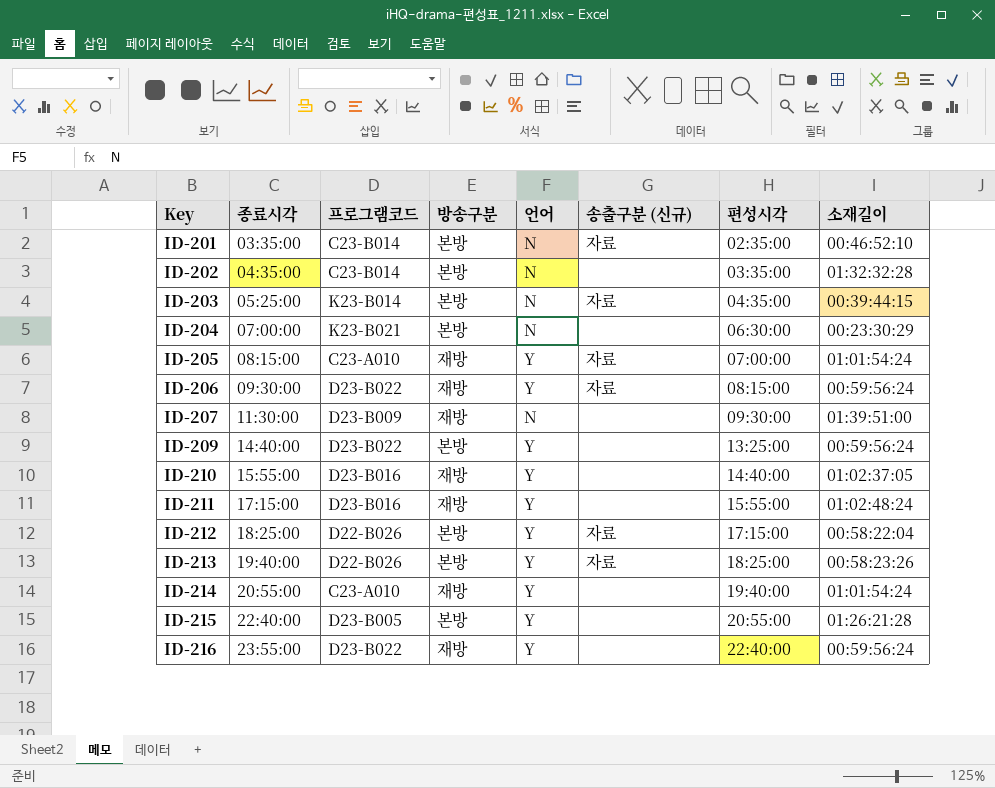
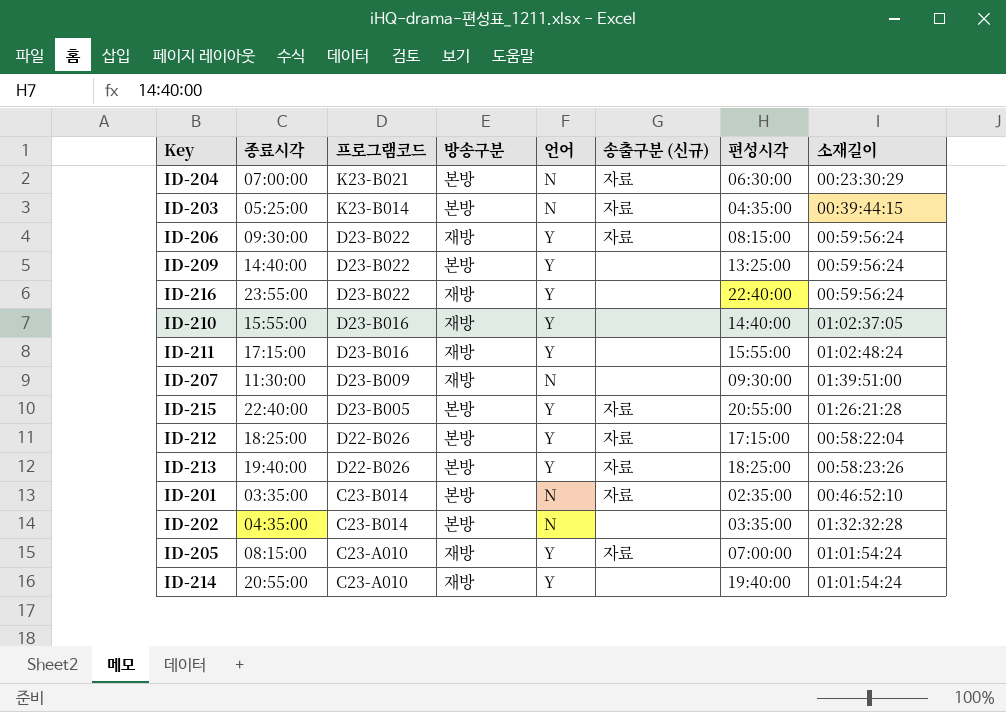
row order: Key ascending -> 프로그램코드 descending
ID-204 | 송출구분 (신규): none -> 자료
ID-215 | 송출구분 (신규): none -> 자료

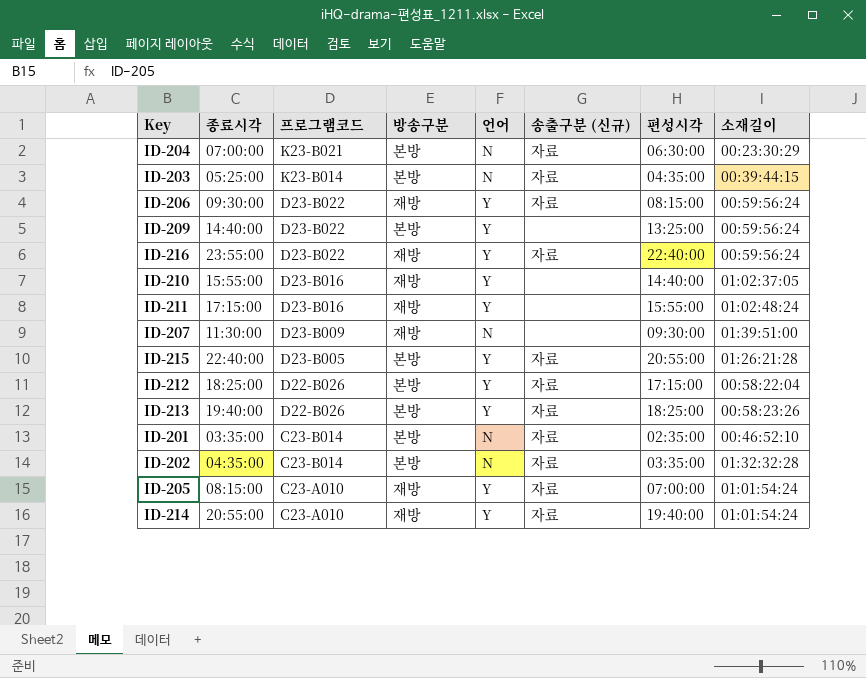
ID-216 | 송출구분 (신규): none -> 자료
ID-202 | 송출구분 (신규): none -> 자료
ID-214 | 송출구분 (신규): none -> 자료

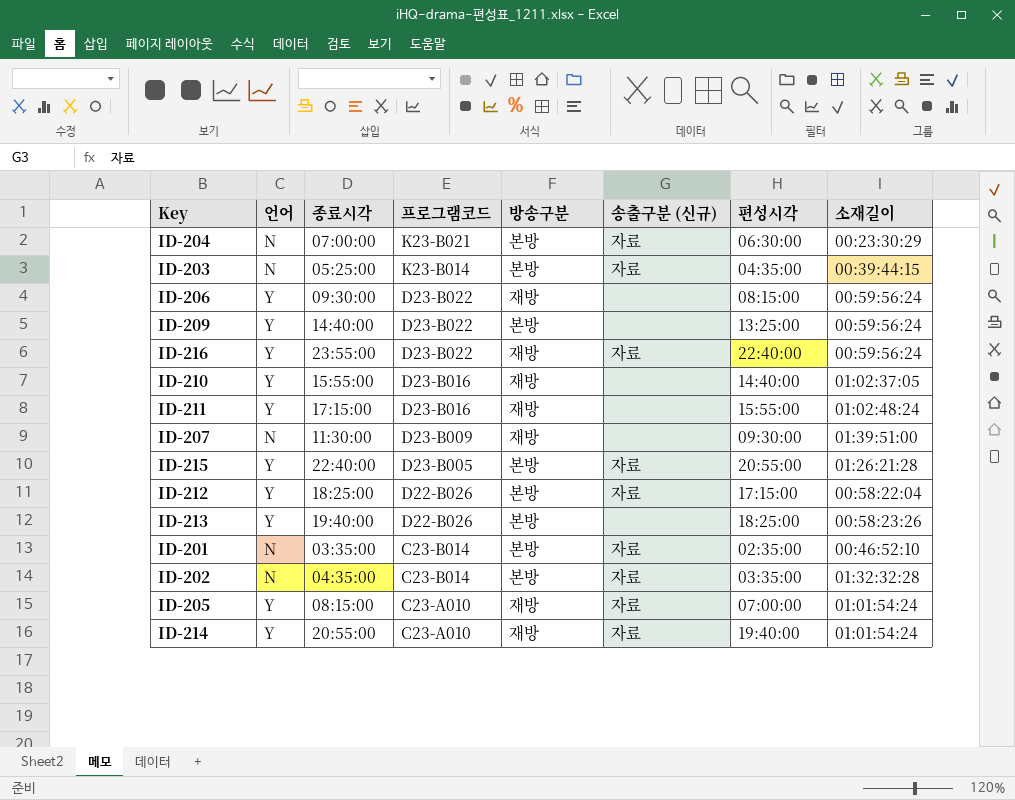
column 언어 | position: 5 -> 2
ID-206 | 송출구분 (신규): 자료 -> none
ID-213 | 송출구분 (신규): 자료 -> none

